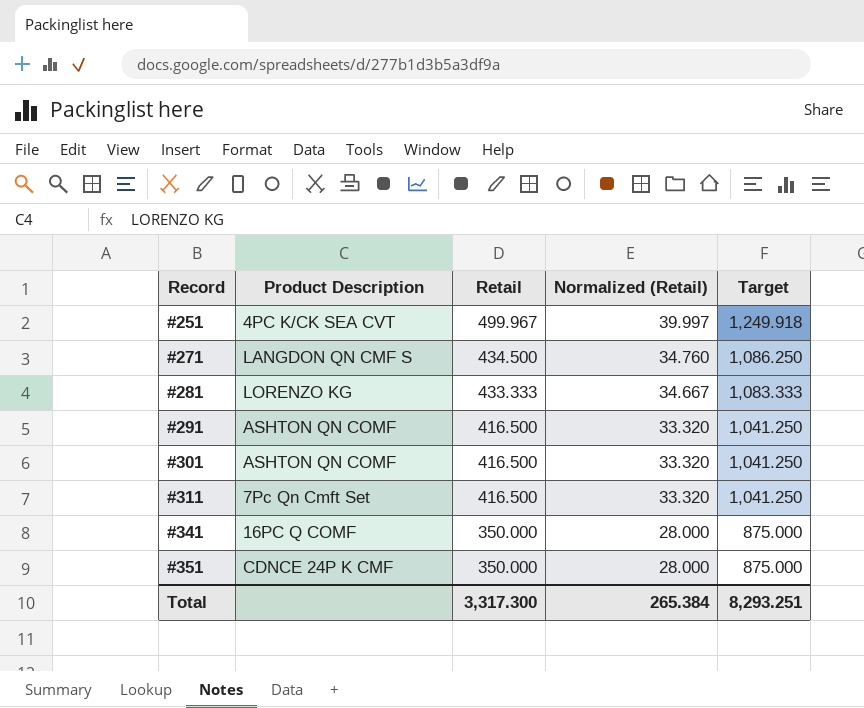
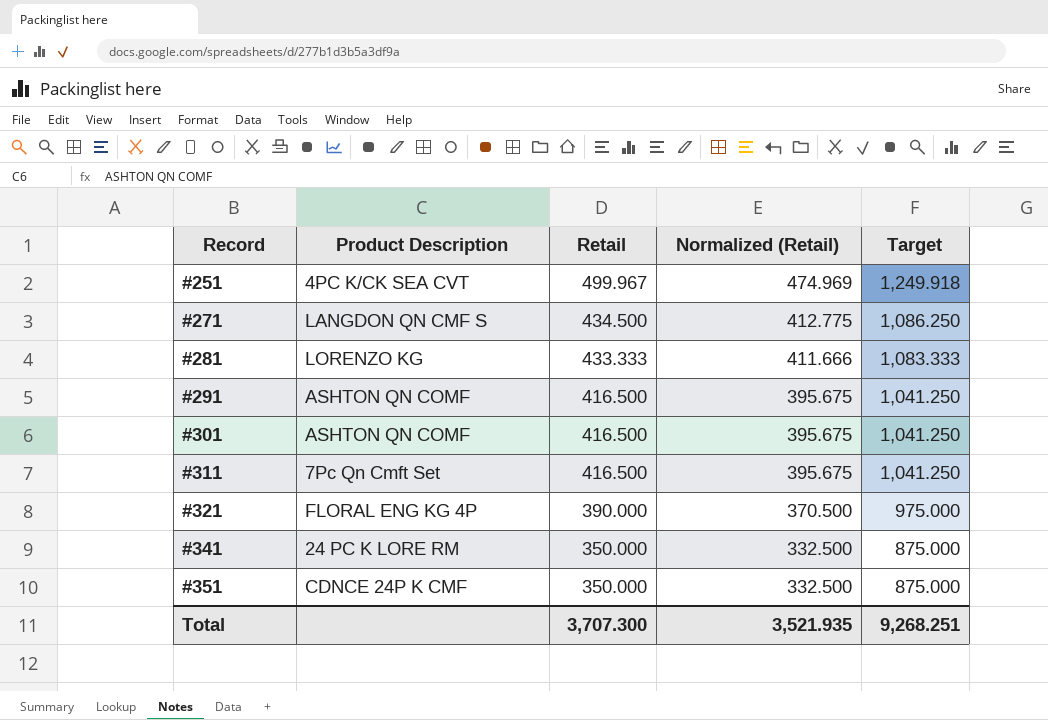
column Normalized (Retail) | formula: [Retail] * 0.08 -> [Retail] * 0.95
row #321: none -> FLORAL ENG KG 4P | 390.000 | 370.500 | 975.000
#341 | Product Description: 16PC Q COMF -> 24 PC K LORE RM
Total | Retail: 3,317.300 -> 3,707.300
Total | Normalized (Retail): 265.384 -> 3,521.935
Total | Target: 8,293.251 -> 9,268.251

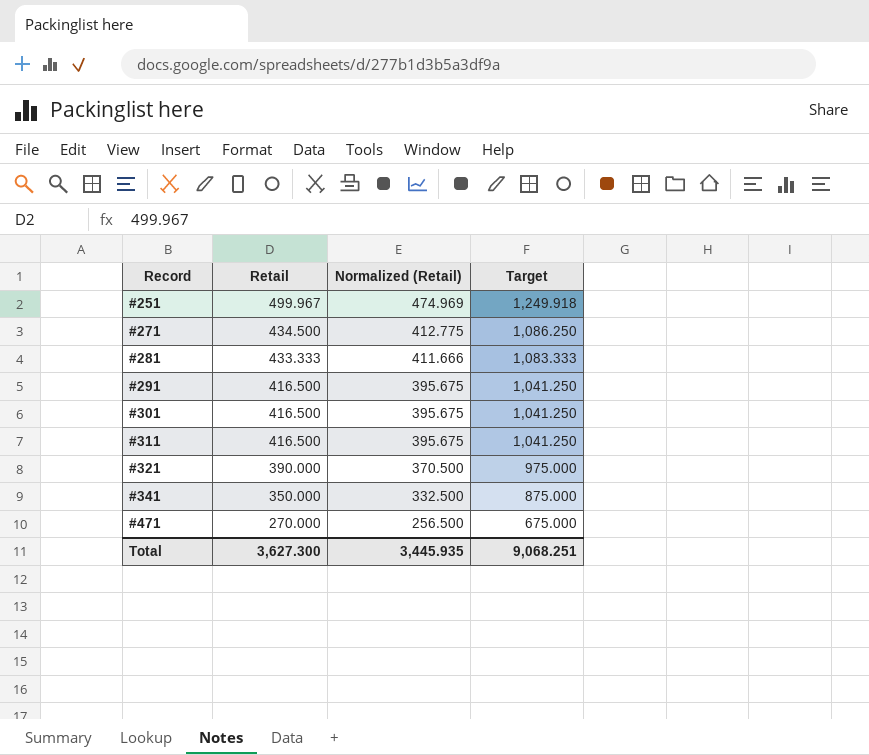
column Product Description | position: 2 -> none
row #351: CDNCE 24P K CMF | 350.000 | 332.500 | 875.000 -> none
row #471: none -> 270.000 | 256.500 | 675.000
Total | Retail: 3,707.300 -> 3,627.300
Total | Normalized (Retail): 3,521.935 -> 3,445.935
Total | Target: 9,268.251 -> 9,068.251

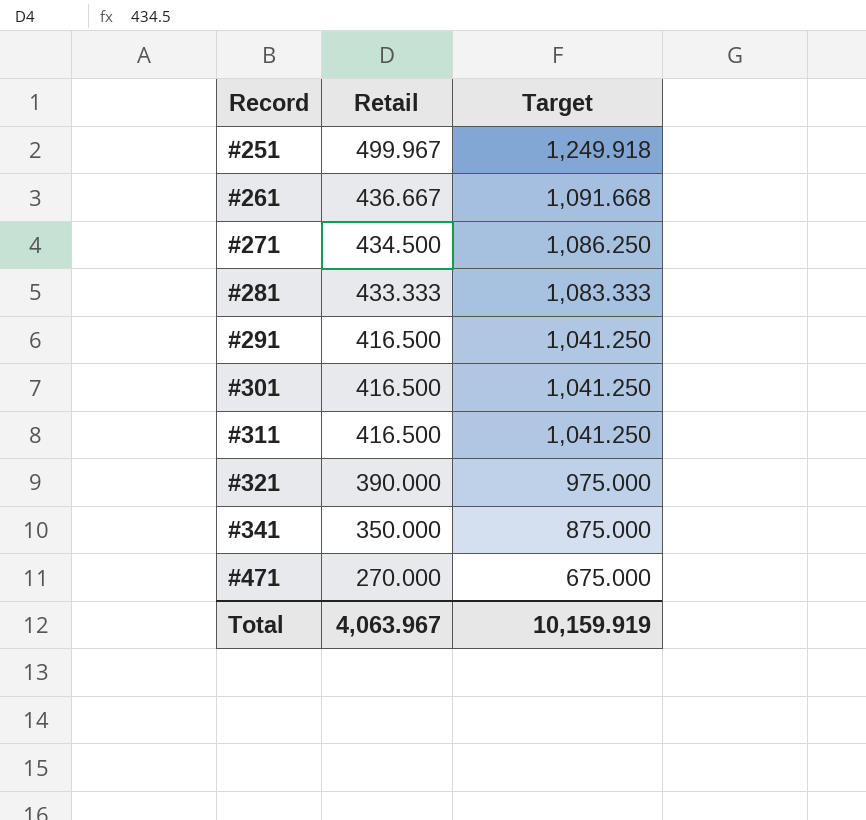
column Normalized (Retail) | formula: [Retail] * 0.95 -> none
row #261: none -> 436.667 | 1,091.668
Total | Retail: 3,627.300 -> 4,063.967
Total | Target: 9,068.251 -> 10,159.919

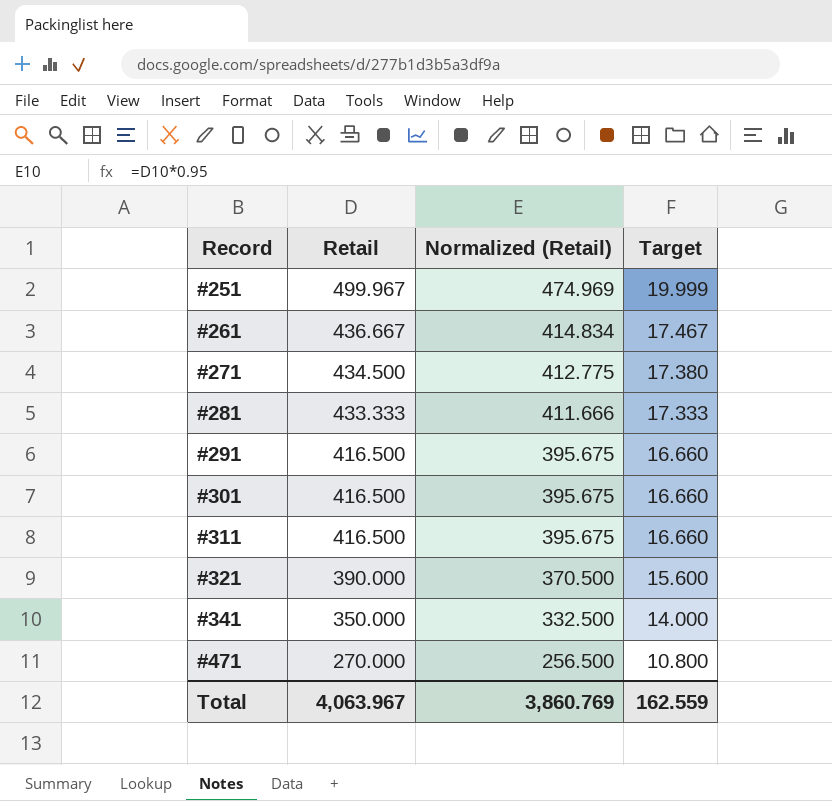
column Normalized (Retail) | formula: none -> [Retail] * 0.95
column Target | formula: [Retail] * 2.5 -> [Retail] * 0.04
Total | Target: 10,159.919 -> 162.559

